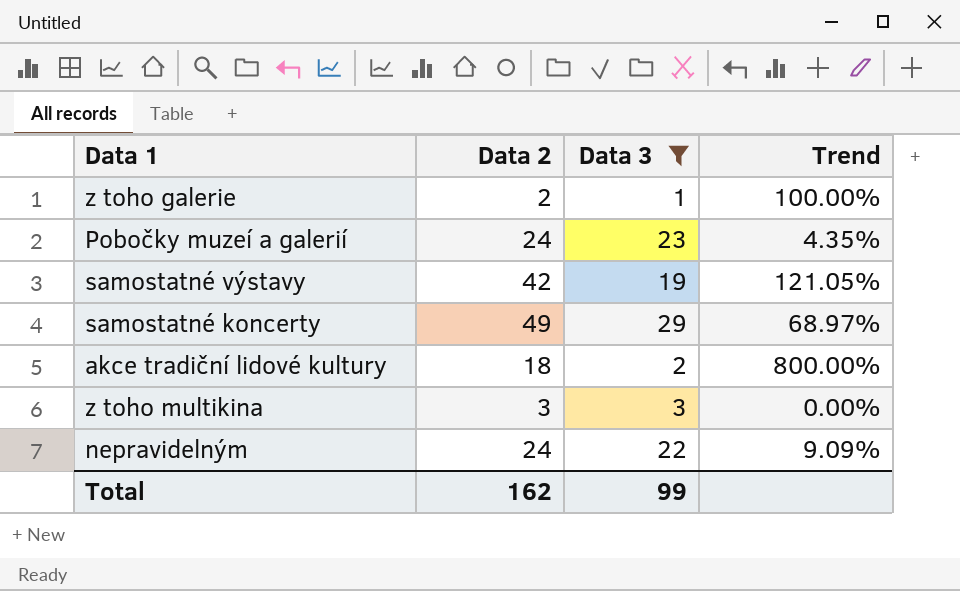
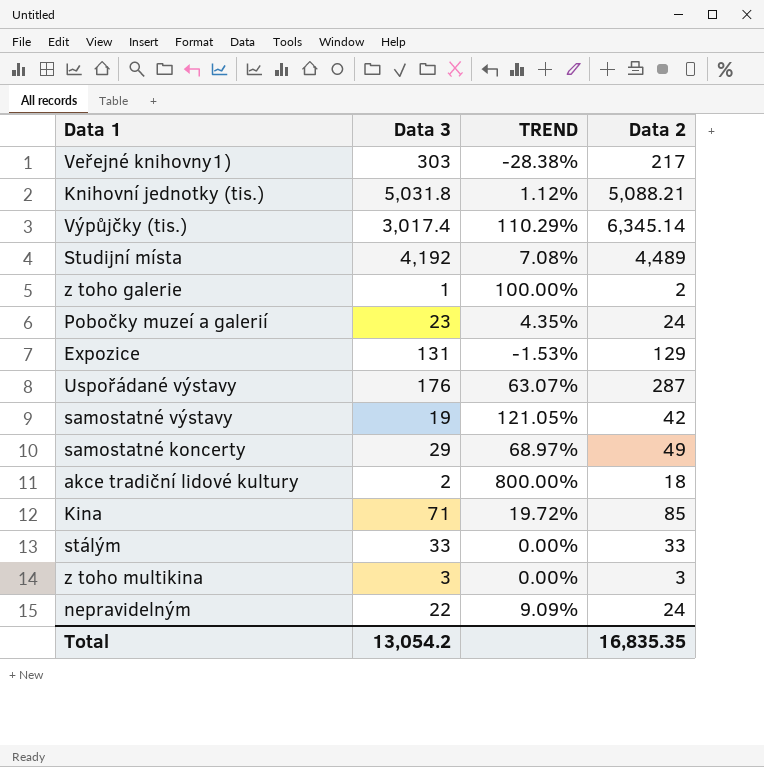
filter: Data 3 <= 29 -> none
column name: Trend -> TREND
column Data 2 | position: 2 -> 4
Total | Data 3: 99 -> 13,054.2
Total | Data 2: 162 -> 16,835.35

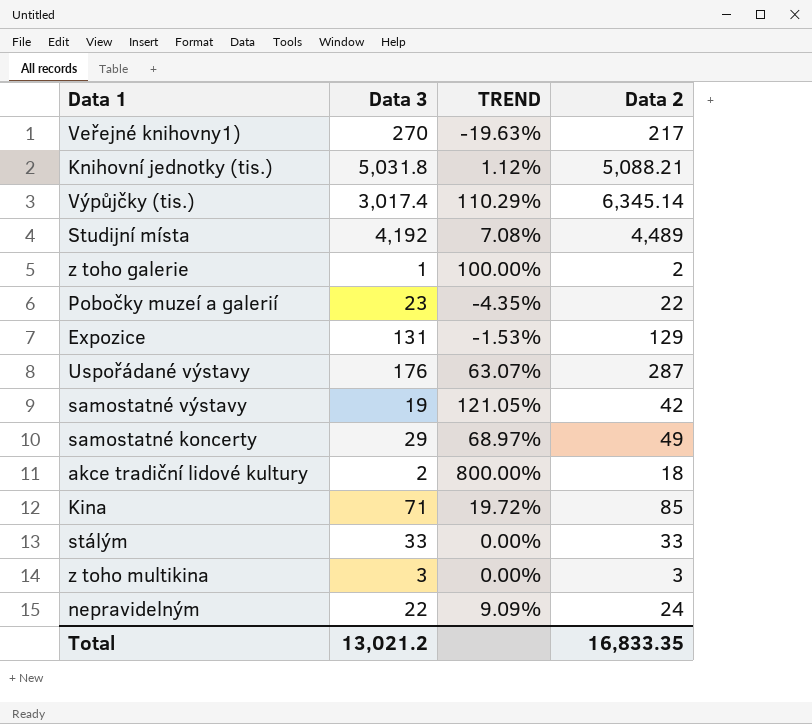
Veřejné knihovny1) | Data 3: 303 -> 270
Veřejné knihovny1) | TREND: -28.38% -> -19.63%
Pobočky muzeí a galerií | TREND: 4.35% -> -4.35%
Pobočky muzeí a galerií | Data 2: 24 -> 22
Total | Data 3: 13,054.2 -> 13,021.2
Total | Data 2: 16,835.35 -> 16,833.35

